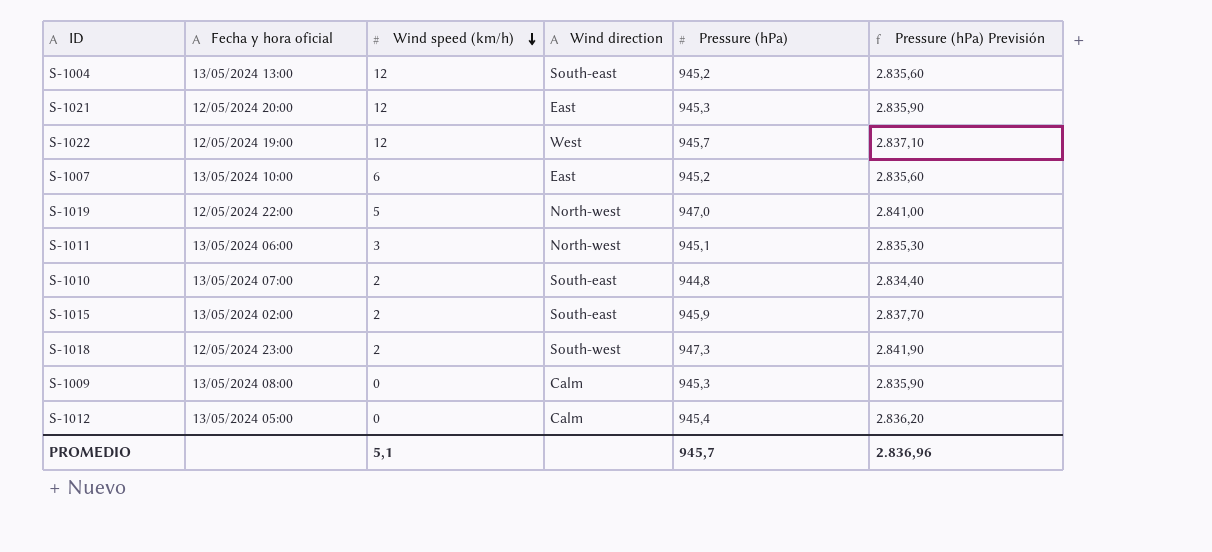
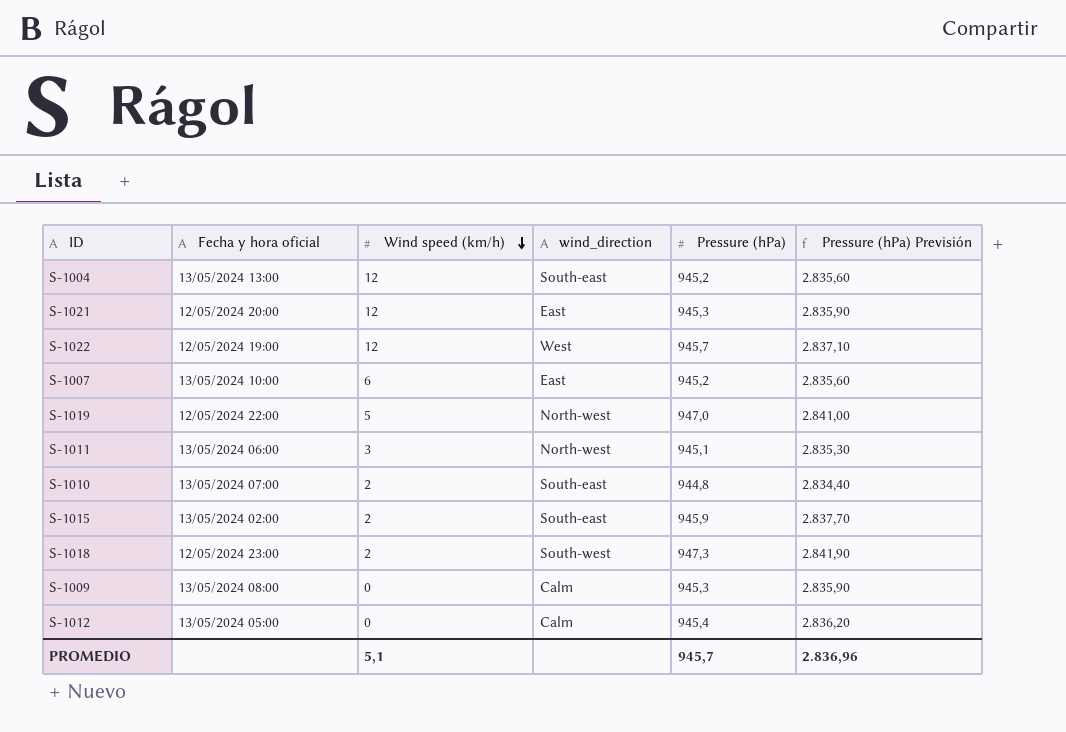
column name: Wind direction -> wind_direction

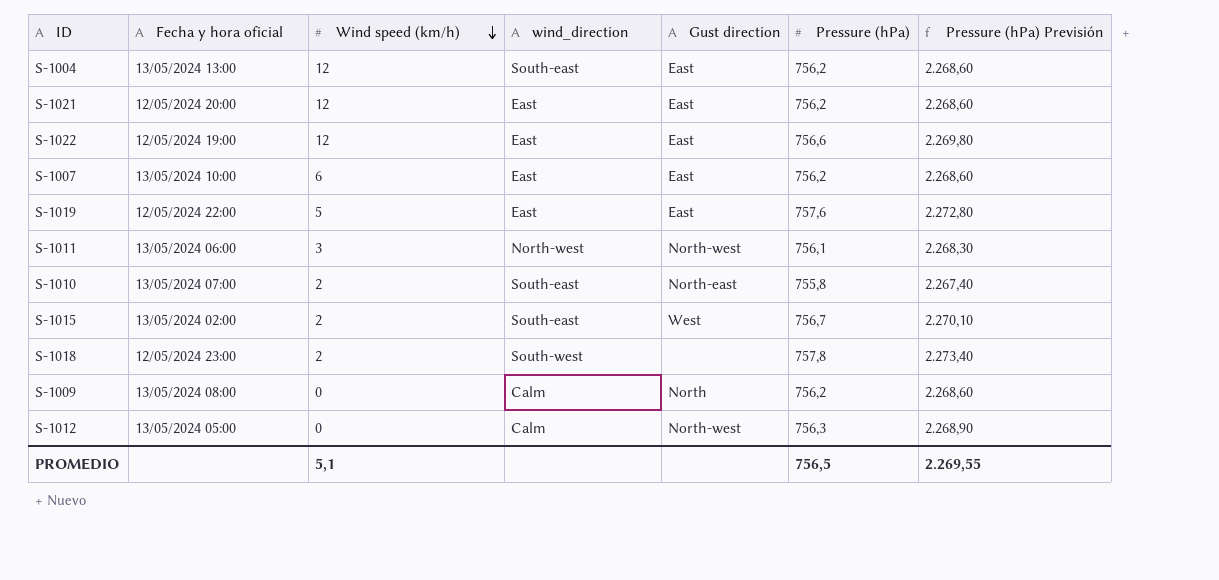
column Gust direction | position: none -> 5
S-1004 | Pressure (hPa): 945,2 -> 756,2
S-1004 | Pressure (hPa) Previsión: 2.835,60 -> 2.268,60
S-1021 | Pressure (hPa): 945,3 -> 756,2
S-1021 | Pressure (hPa) Previsión: 2.835,90 -> 2.268,60
S-1022 | wind_direction: West -> East
S-1022 | Pressure (hPa): 945,7 -> 756,6
S-1022 | Pressure (hPa) Previsión: 2.837,10 -> 2.269,80
S-1007 | Pressure (hPa): 945,2 -> 756,2
S-1007 | Pressure (hPa) Previsión: 2.835,60 -> 2.268,60
S-1019 | wind_direction: North-west -> East
S-1019 | Pressure (hPa): 947,0 -> 757,6
S-1019 | Pressure (hPa) Previsión: 2.841,00 -> 2.272,80
S-1011 | Pressure (hPa): 945,1 -> 756,1
S-1011 | Pressure (hPa) Previsión: 2.835,30 -> 2.268,30
S-1010 | Pressure (hPa): 944,8 -> 755,8
S-1010 | Pressure (hPa) Previsión: 2.834,40 -> 2.267,40
S-1015 | Pressure (hPa): 945,9 -> 756,7
S-1015 | Pressure (hPa) Previsión: 2.837,70 -> 2.270,10
S-1018 | Pressure (hPa): 947,3 -> 757,8
S-1018 | Pressure (hPa) Previsión: 2.841,90 -> 2.273,40
S-1009 | Pressure (hPa): 945,3 -> 756,2
S-1009 | Pressure (hPa) Previsión: 2.835,90 -> 2.268,60
S-1012 | Pressure (hPa): 945,4 -> 756,3
S-1012 | Pressure (hPa) Previsión: 2.836,20 -> 2.268,90
PROMEDIO | Pressure (hPa): 945,7 -> 756,5
PROMEDIO | Pressure (hPa) Previsión: 2.836,96 -> 2.269,55

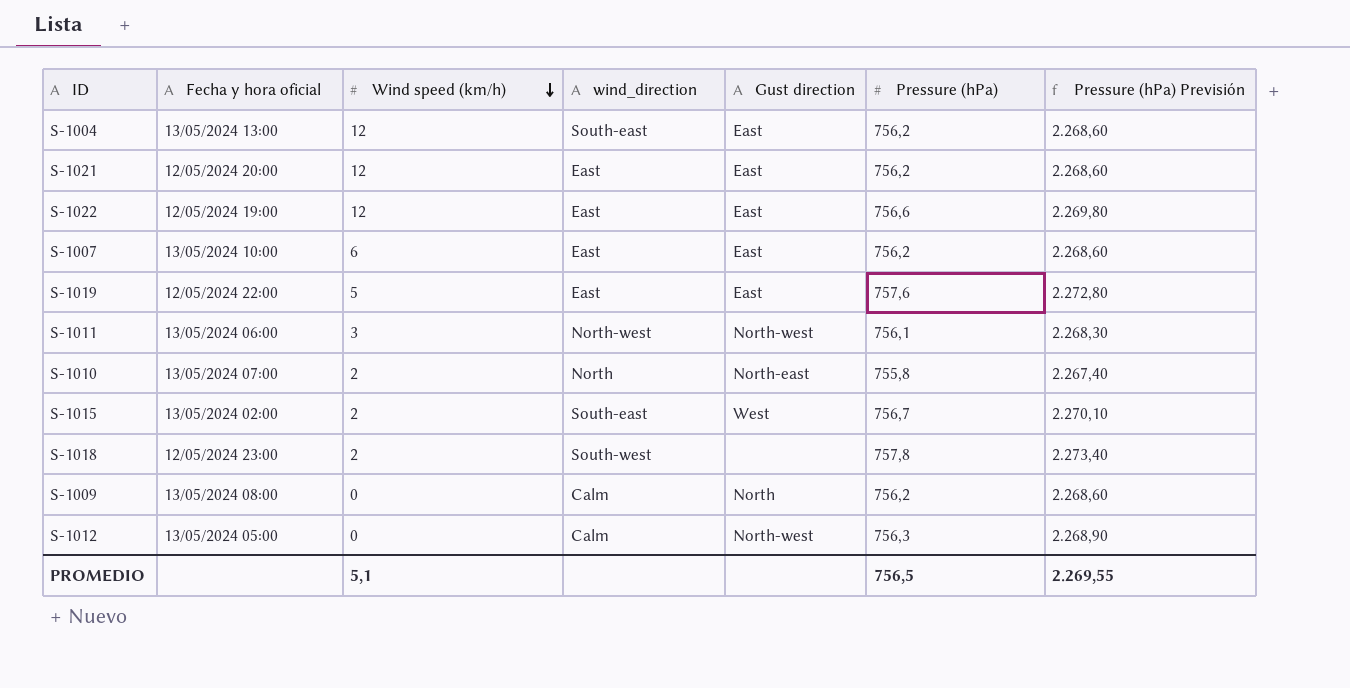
S-1010 | wind_direction: South-east -> North

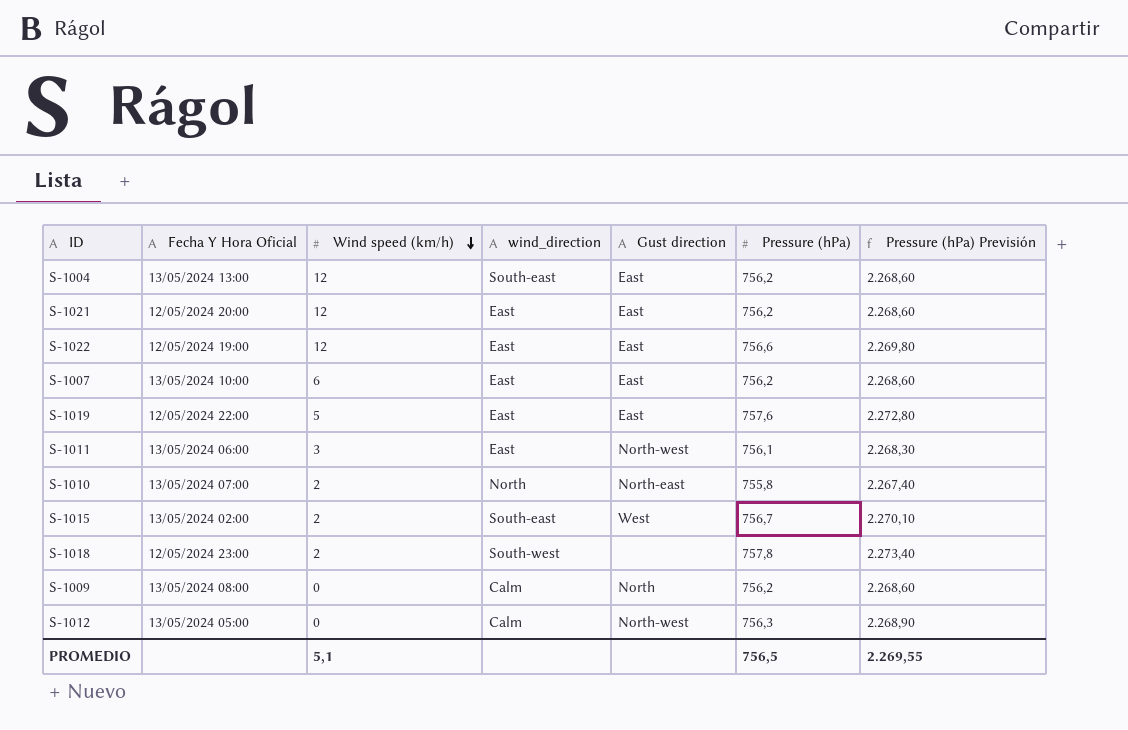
column name: Fecha y hora oficial -> Fecha Y Hora Oficial
S-1011 | wind_direction: North-west -> East

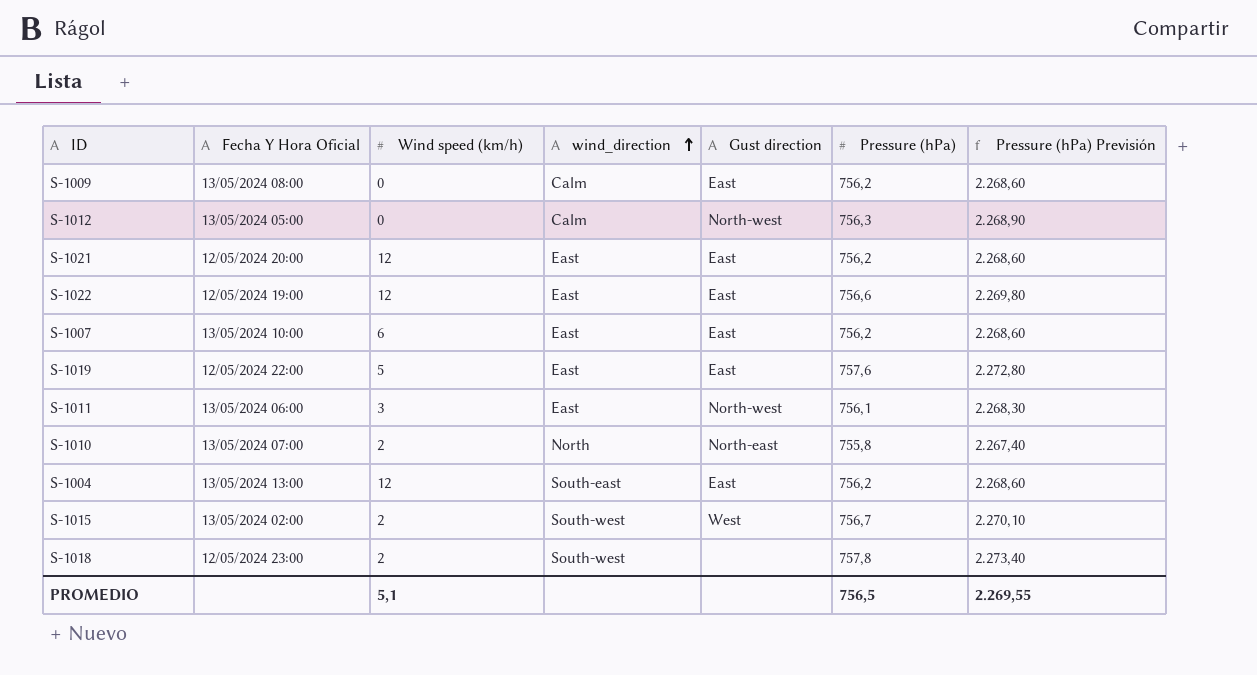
row order: Wind speed (km/h) descending -> wind_direction ascending
S-1009 | Gust direction: North -> East
S-1015 | wind_direction: South-east -> South-west

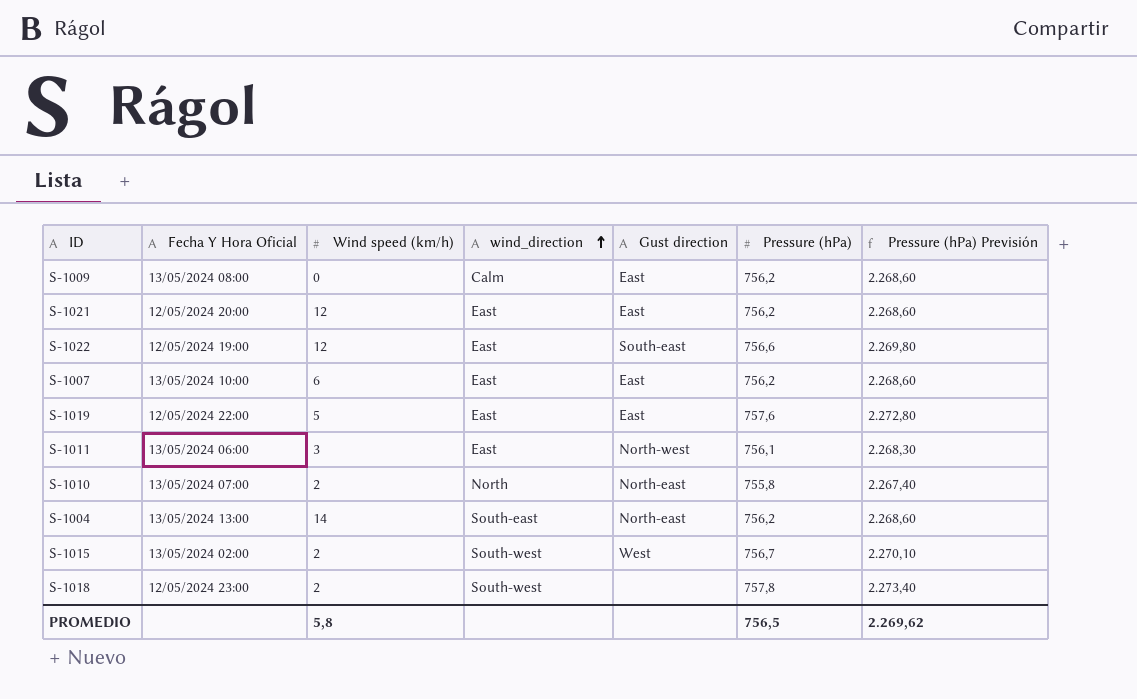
row S-1012: 13/05/2024 05:00 | 0 | Calm | North-west | 756,3 | 2.268,90 -> none
S-1022 | Gust direction: East -> South-east
S-1004 | Wind speed (km/h): 12 -> 14
S-1004 | Gust direction: East -> North-east
PROMEDIO | Wind speed (km/h): 5,1 -> 5,8
PROMEDIO | Pressure (hPa) Previsión: 2.269,55 -> 2.269,62

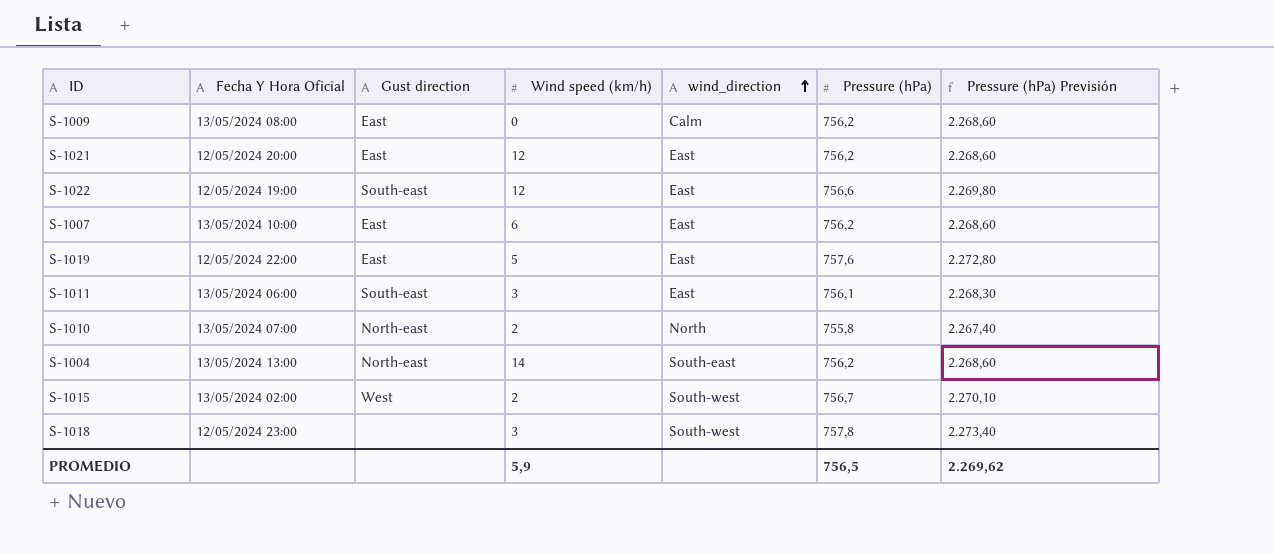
column Gust direction | position: 5 -> 3
S-1011 | Gust direction: North-west -> South-east
S-1018 | Wind speed (km/h): 2 -> 3
PROMEDIO | Wind speed (km/h): 5,8 -> 5,9

